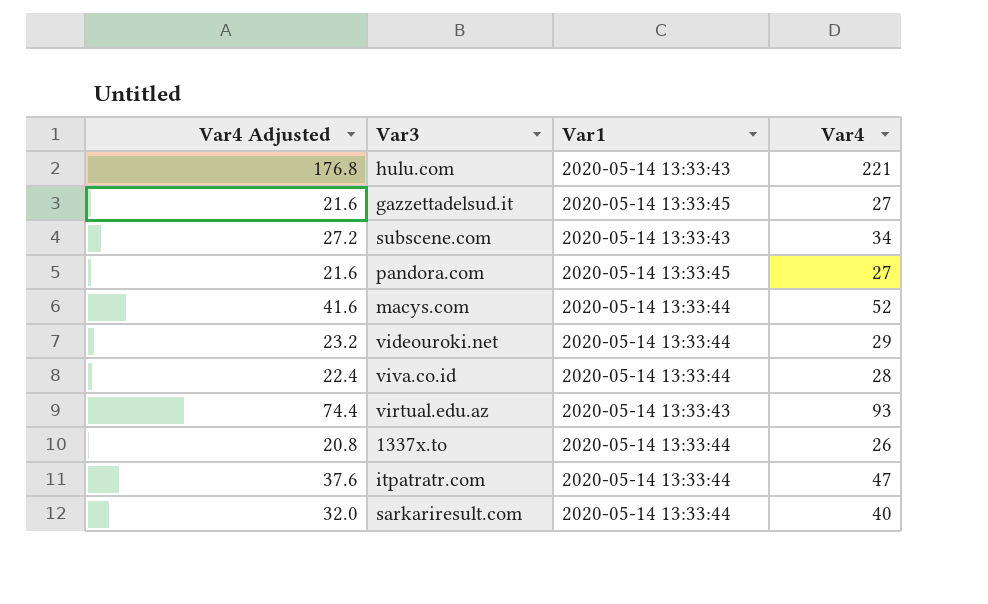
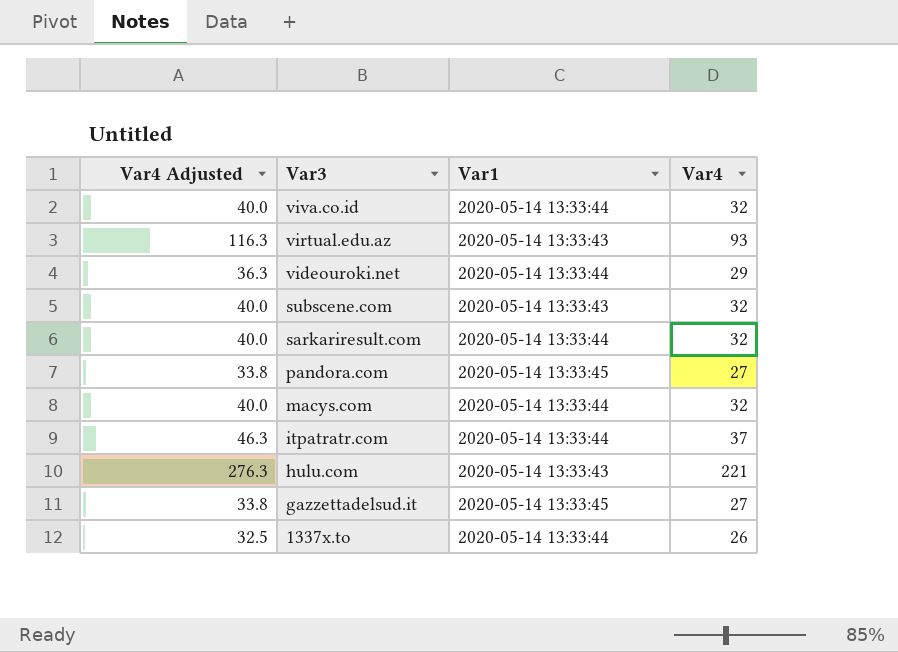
row order: none -> Var3 descending
column Var4 Adjusted | formula: [Var4] * 0.8 -> [Var4] * 1.25
viva.co.id | Var4: 28 -> 32
subscene.com | Var4: 34 -> 32
sarkariresult.com | Var4: 40 -> 32
macys.com | Var4: 52 -> 32
itpatratr.com | Var4: 47 -> 37

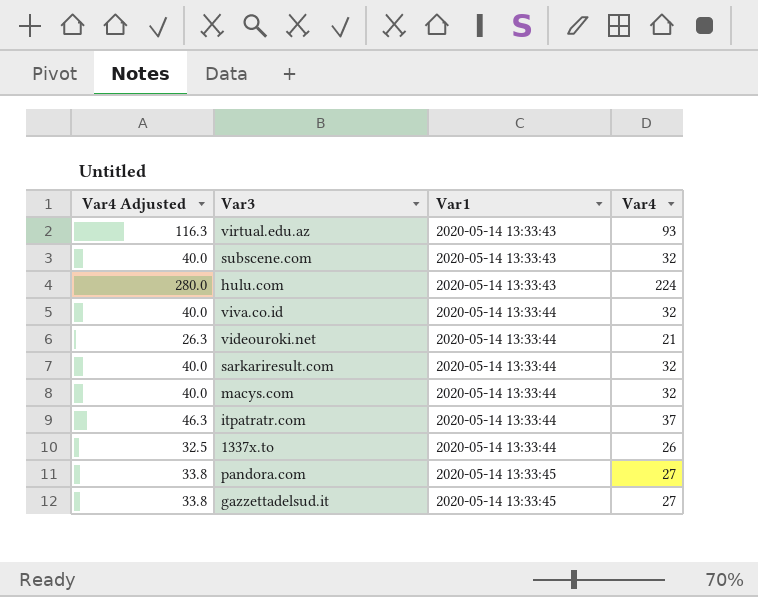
row order: Var3 descending -> Var1 ascending
hulu.com | Var4 Adjusted: 276.3 -> 280.0
hulu.com | Var4: 221 -> 224
videouroki.net | Var4 Adjusted: 36.3 -> 26.3
videouroki.net | Var4: 29 -> 21

